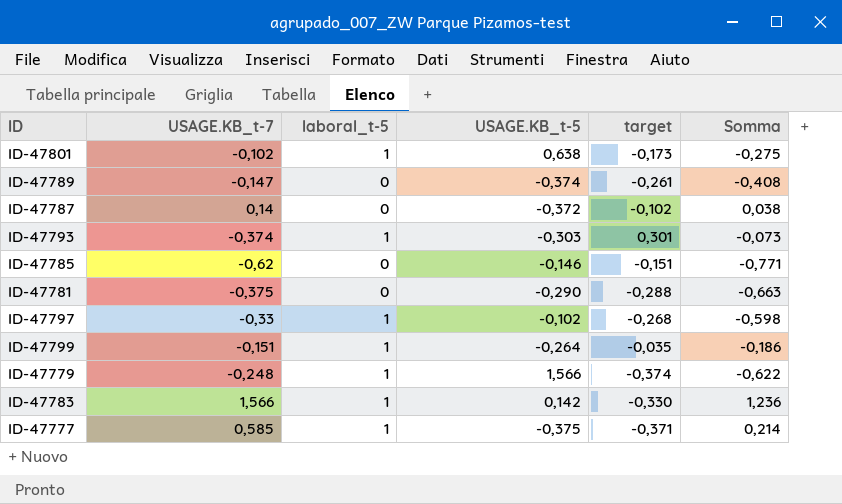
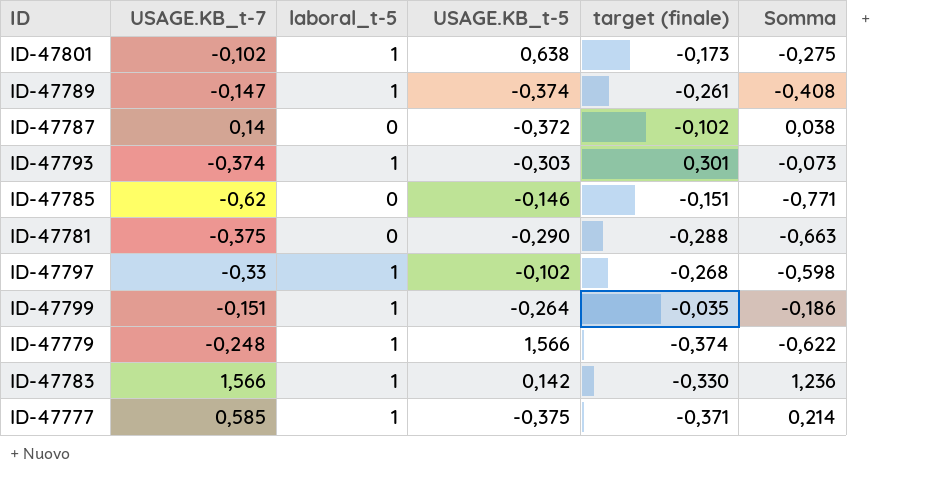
column name: target -> target (finale)
ID-47789 | laboral_t-5: 0 -> 1

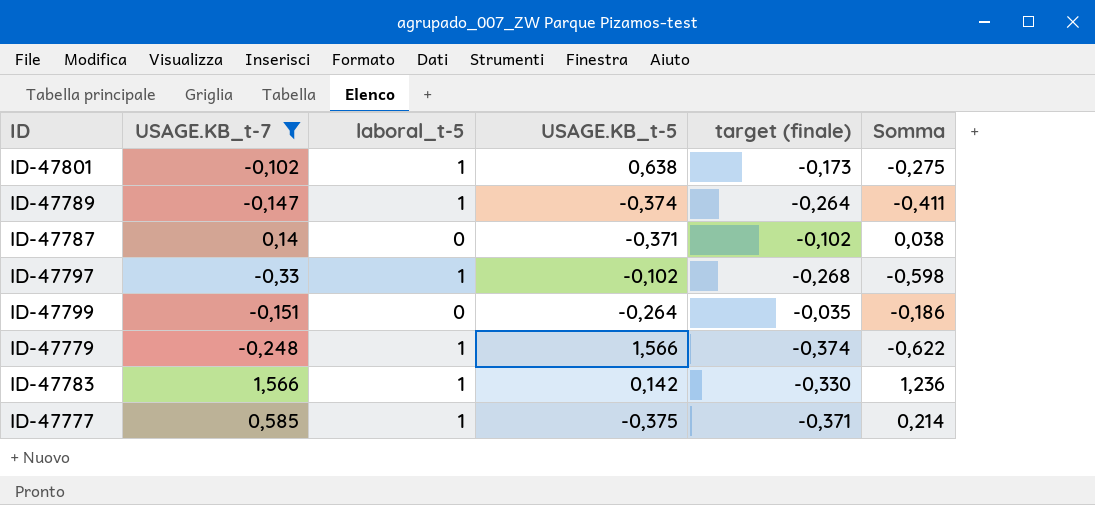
filter: none -> USAGE.KB_t-7 >= -0,33
ID-47789 | target (finale): -0,261 -> -0,264
ID-47789 | Somma: -0,408 -> -0,411
ID-47787 | USAGE.KB_t-5: -0,372 -> -0,371
ID-47799 | laboral_t-5: 1 -> 0

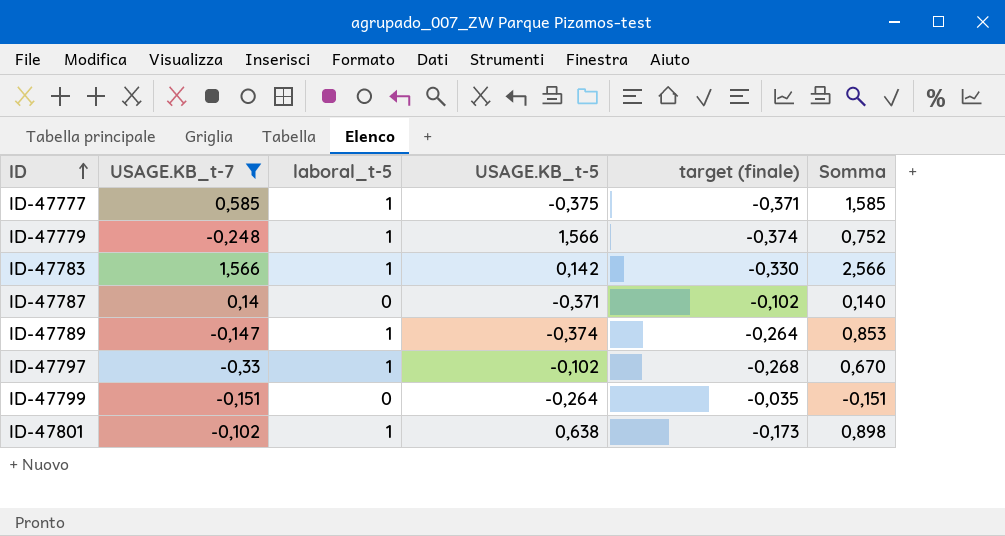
row order: none -> ID ascending
column Somma | formula: [USAGE.KB_t-7] + [target (finale)] -> [USAGE.KB_t-7] + [laboral_t-5]

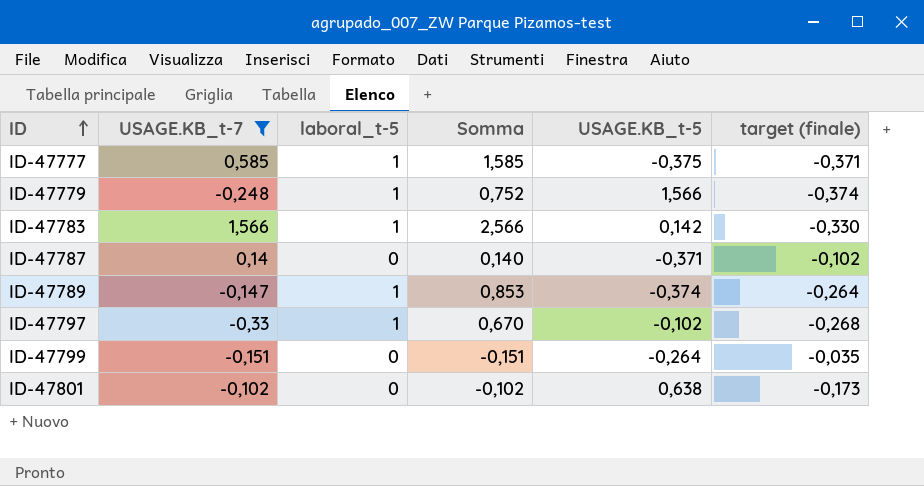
column Somma | position: 6 -> 4
ID-47801 | laboral_t-5: 1 -> 0
ID-47801 | Somma: 0,898 -> -0,102

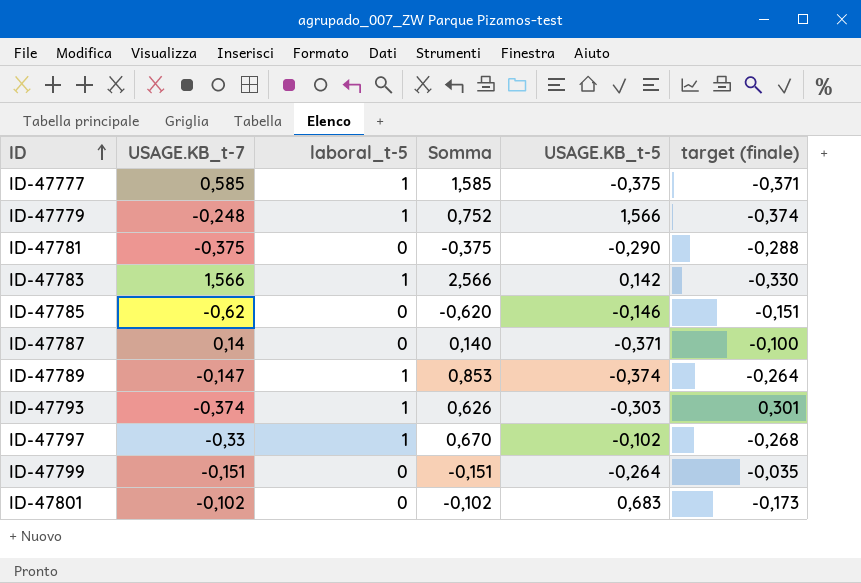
filter: USAGE.KB_t-7 >= -0,33 -> none
ID-47787 | target (finale): -0,102 -> -0,100
ID-47801 | USAGE.KB_t-5: 0,638 -> 0,683

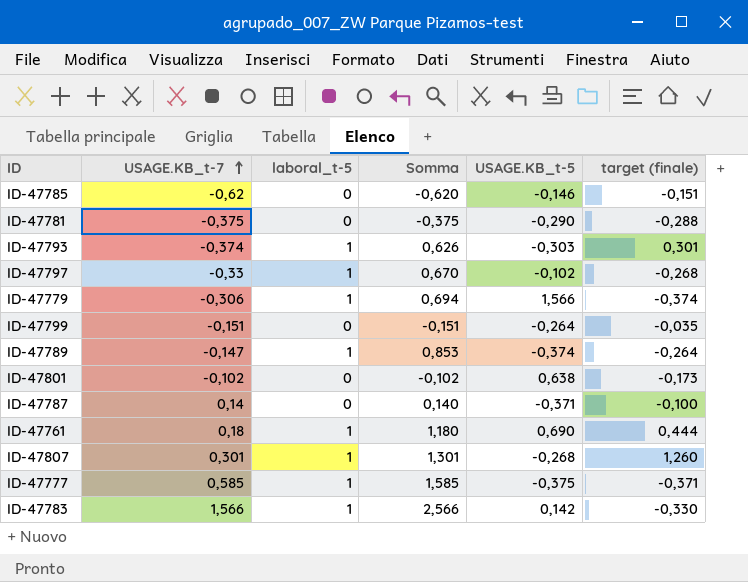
row order: ID ascending -> USAGE.KB_t-7 ascending
ID-47779 | USAGE.KB_t-7: -0,248 -> -0,306
ID-47779 | Somma: 0,752 -> 0,694
ID-47801 | USAGE.KB_t-5: 0,683 -> 0,638
row ID-47761: none -> 0,18 | 1 | 1,180 | 0,690 | 0,444
row ID-47807: none -> 0,301 | 1 | 1,301 | -0,268 | 1,260

